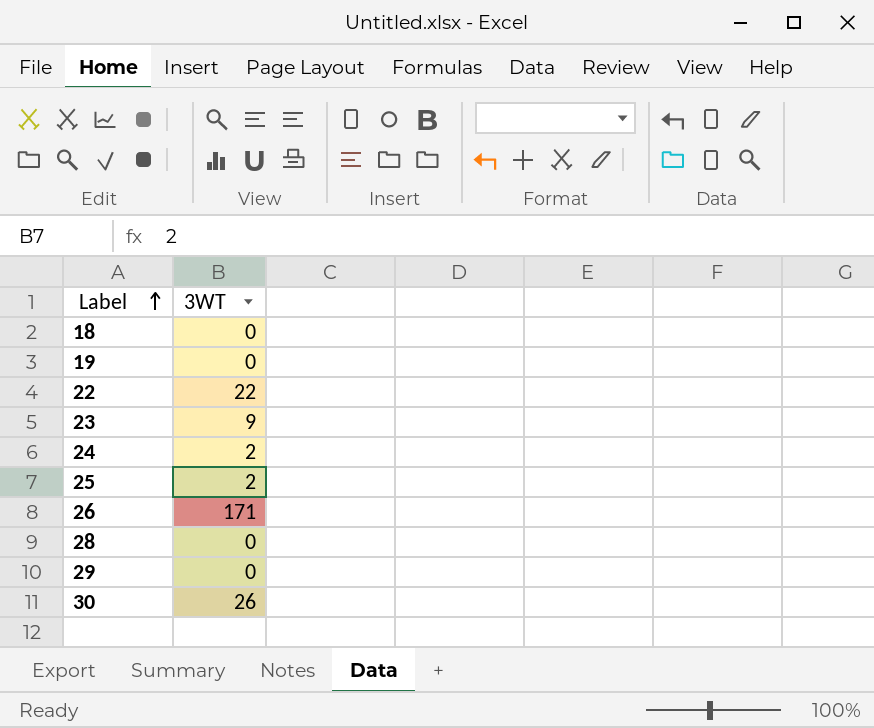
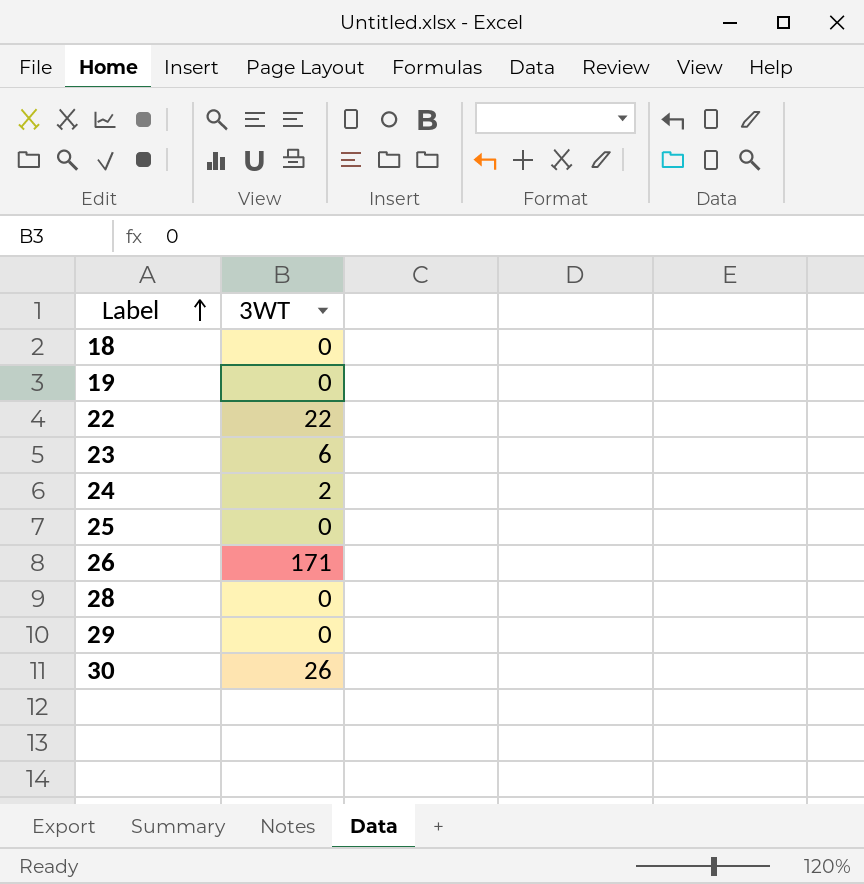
23 | 3WT: 9 -> 6
25 | 3WT: 2 -> 0

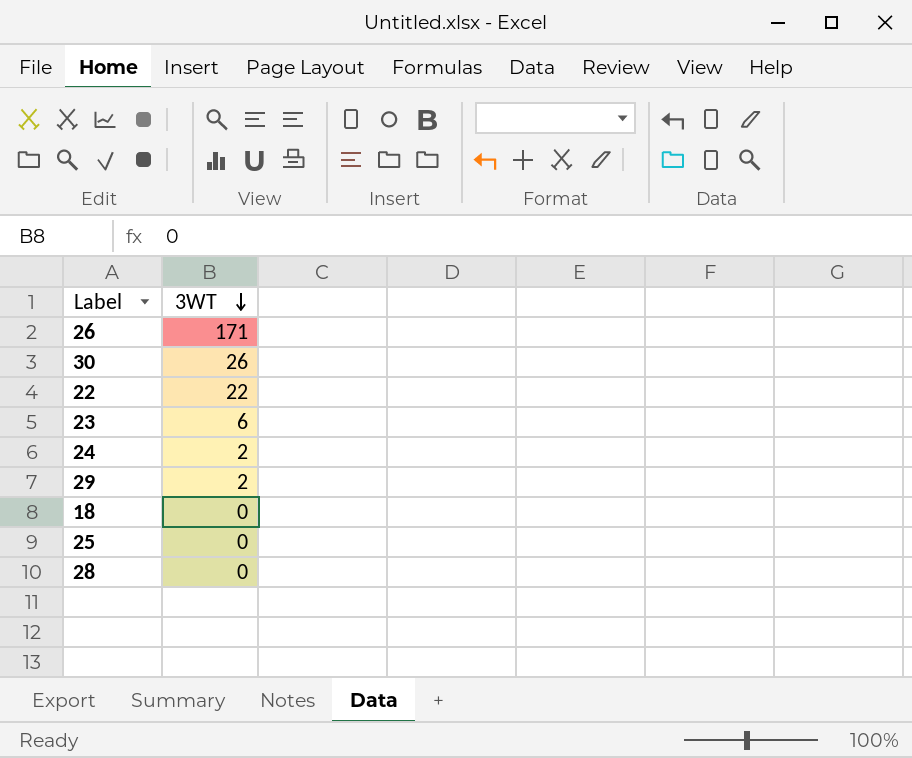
row order: Label ascending -> 3WT descending
row 19: 0 -> none
29 | 3WT: 0 -> 2

